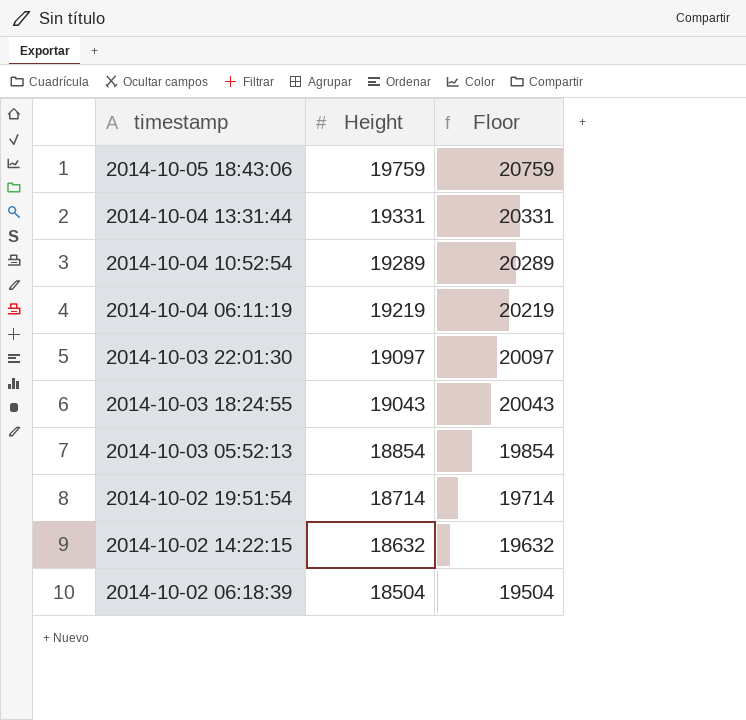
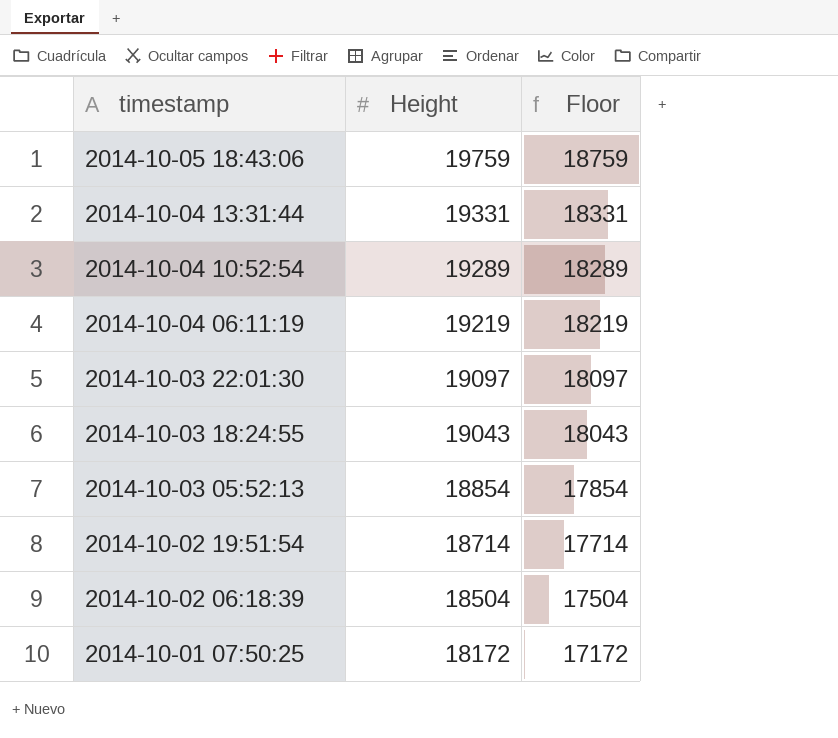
column Floor | formula: [Height] + 1000 -> [Height] - 1000
row 2014-10-02 14:22:15: 18632 | 19632 -> none
row 2014-10-01 07:50:25: none -> 18172 | 17172

